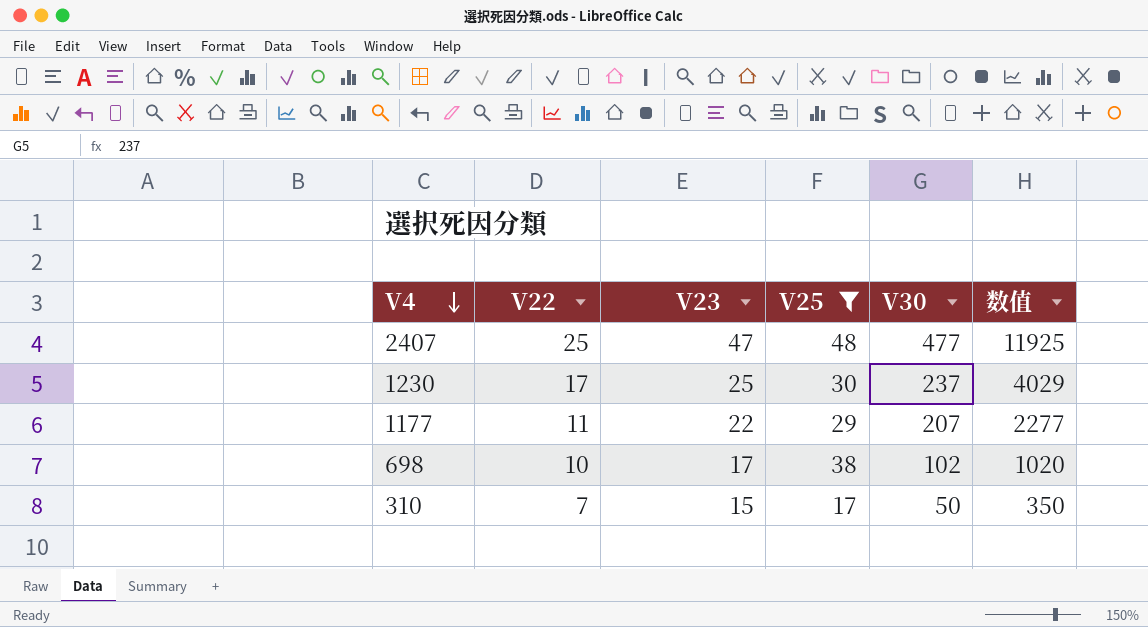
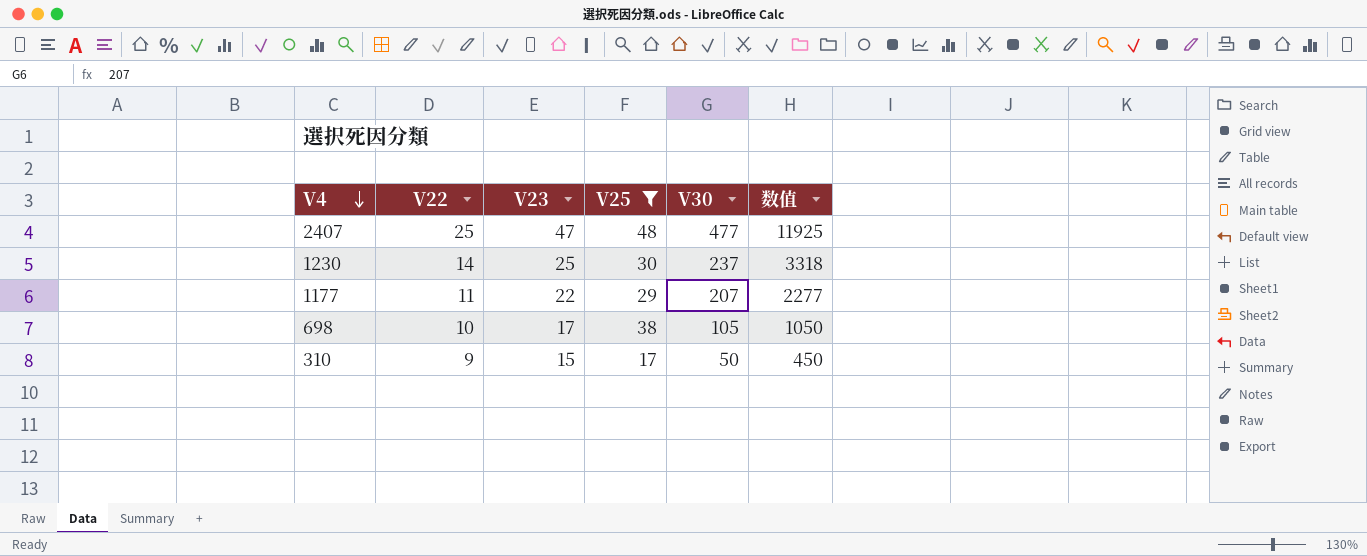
1230 | V22: 17 -> 14
1230 | 数值: 4029 -> 3318
698 | V30: 102 -> 105
698 | 数值: 1020 -> 1050
310 | V22: 7 -> 9
310 | 数值: 350 -> 450

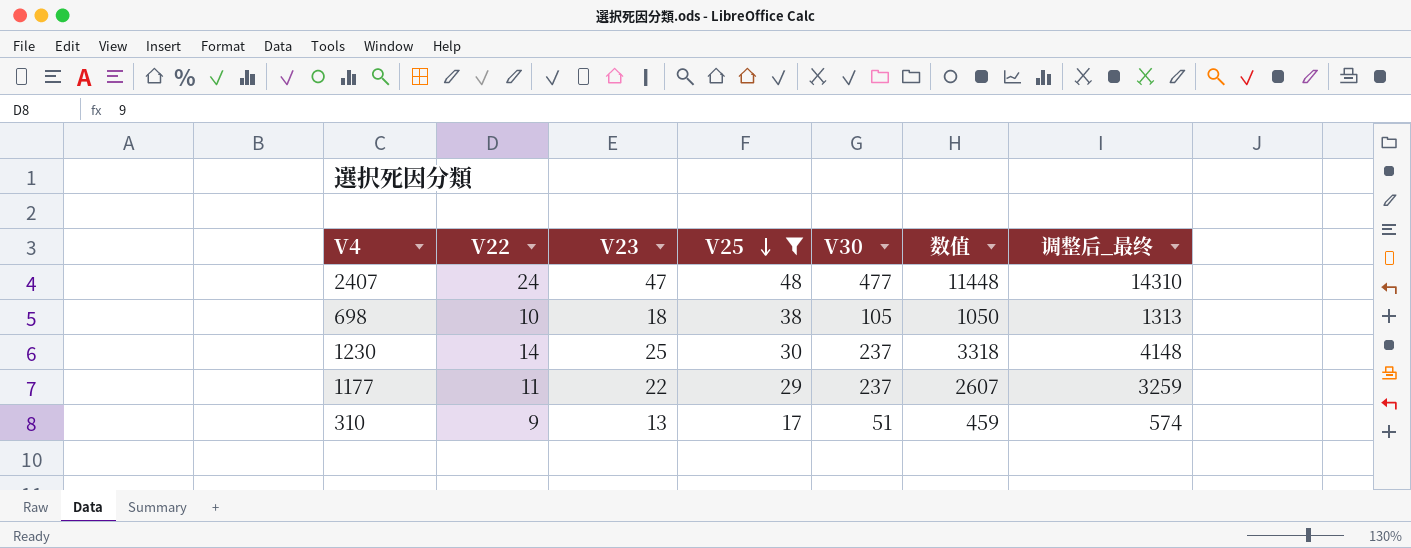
row order: V4 descending -> V25 descending
column 调整后_最终 | formula: none -> [数值] * 1.25
2407 | V22: 25 -> 24
2407 | 数值: 11925 -> 11448
698 | V23: 17 -> 18
1177 | V30: 207 -> 237
1177 | 数值: 2277 -> 2607
310 | V23: 15 -> 13
310 | V30: 50 -> 51
310 | 数值: 450 -> 459

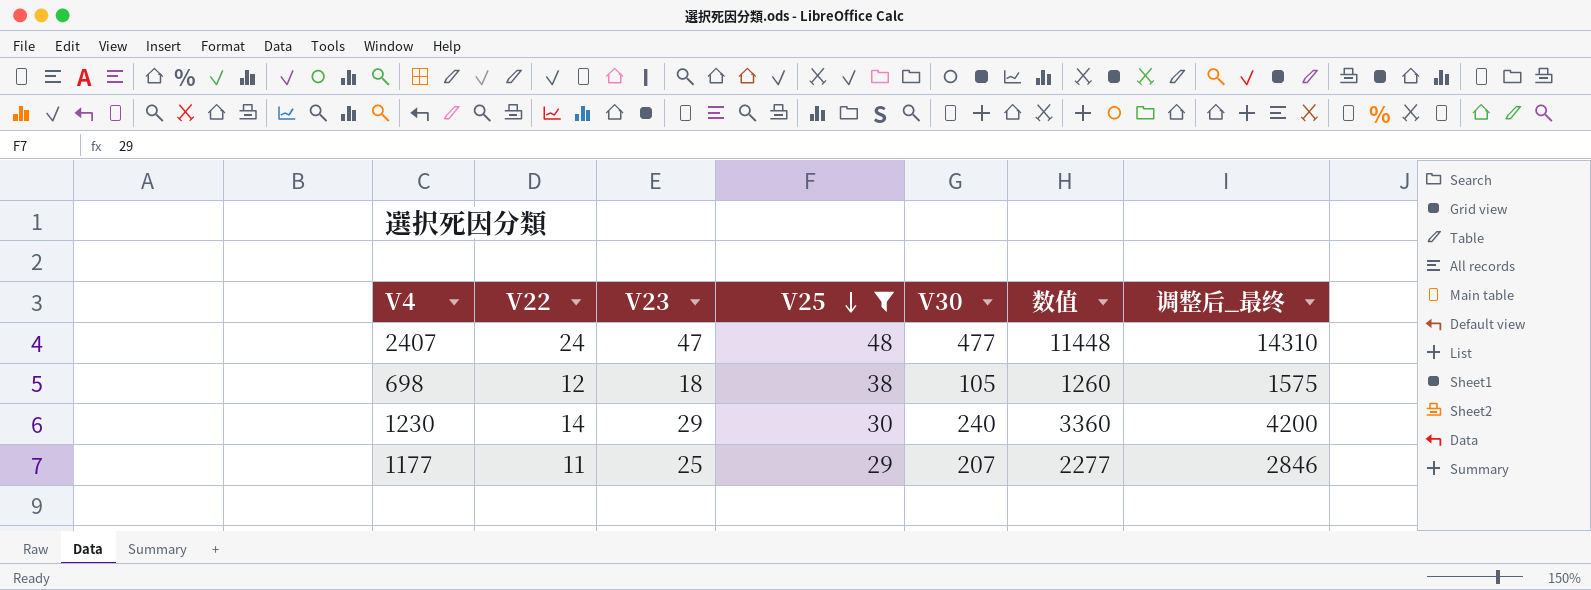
row 310: 9 | 13 | 17 | 51 | 459 | 574 -> none
698 | V22: 10 -> 12
698 | 数值: 1050 -> 1260
698 | 调整后_最终: 1313 -> 1575
1230 | V23: 25 -> 29
1230 | V30: 237 -> 240
1230 | 数值: 3318 -> 3360
1230 | 调整后_最终: 4148 -> 4200
1177 | V23: 22 -> 25
1177 | V30: 237 -> 207
1177 | 数值: 2607 -> 2277
1177 | 调整后_最终: 3259 -> 2846

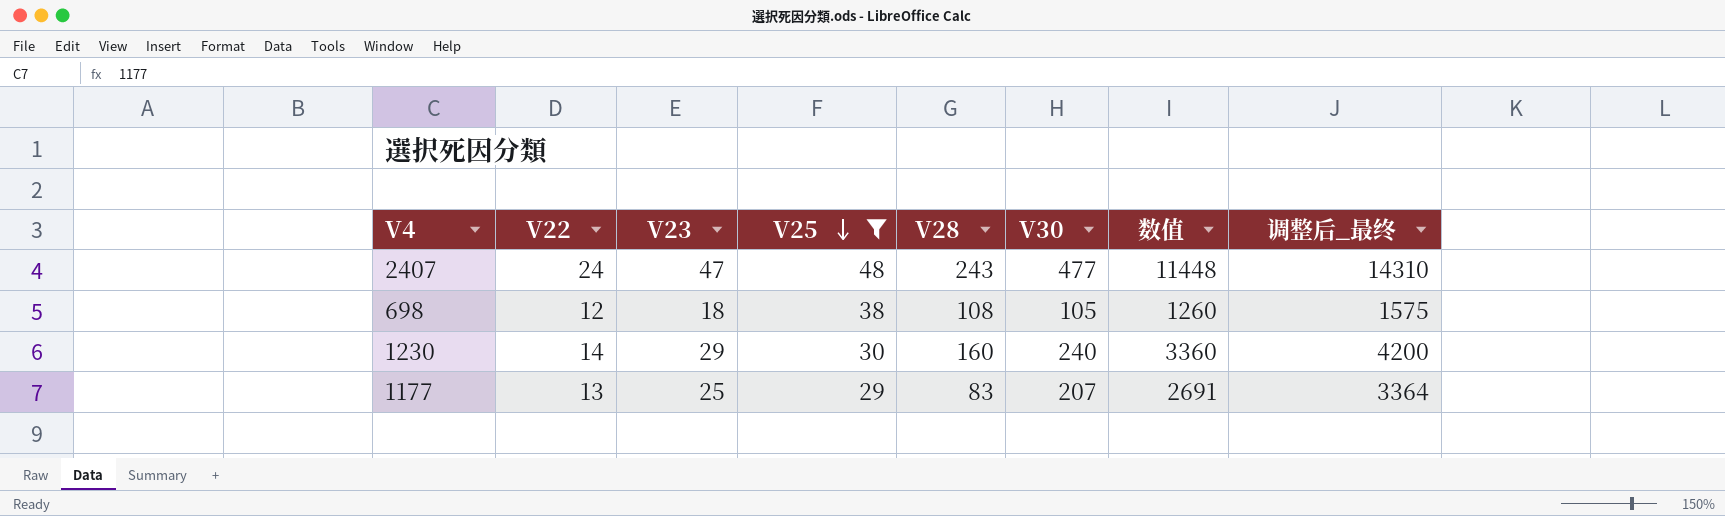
column V28 | position: none -> 5
1177 | V22: 11 -> 13
1177 | 数值: 2277 -> 2691
1177 | 调整后_最终: 2846 -> 3364

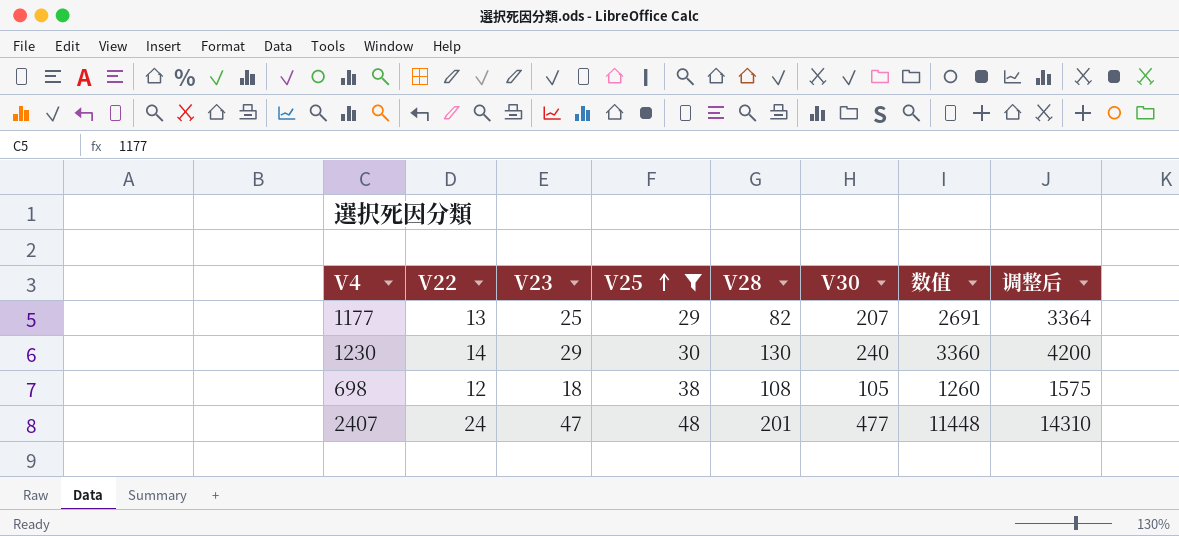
row order: V25 descending -> V25 ascending
column name: 调整后_最终 -> 调整后
1177 | V28: 83 -> 82
1230 | V28: 160 -> 130
2407 | V28: 243 -> 201

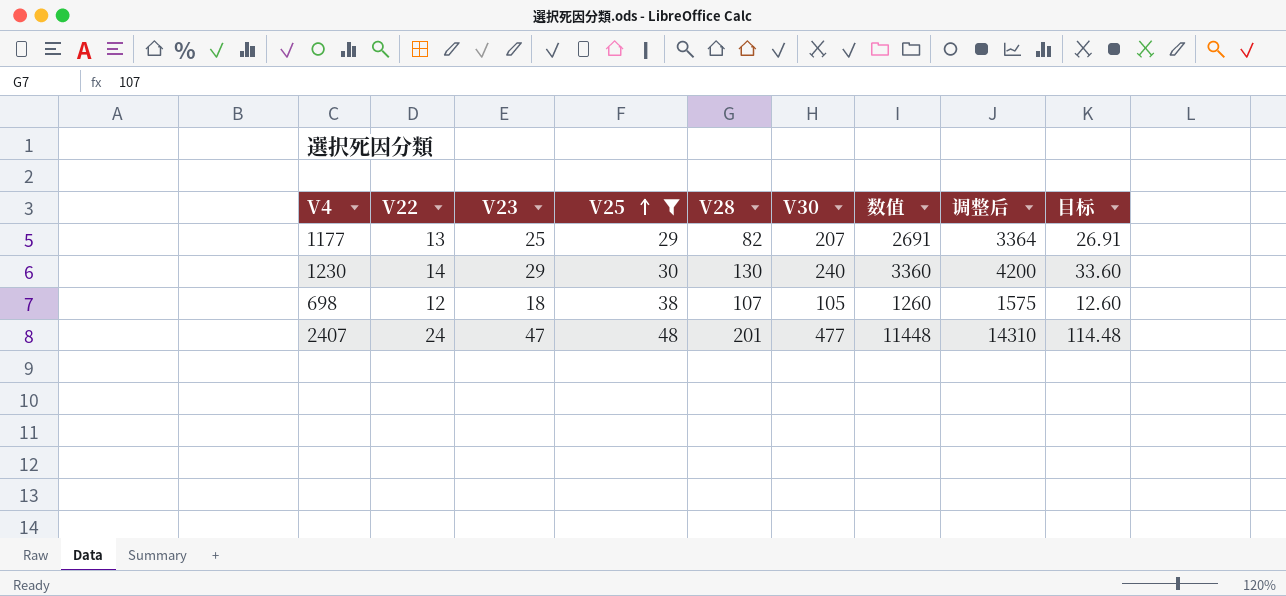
column 目标 | formula: none -> [数值] * 0.01
698 | V28: 108 -> 107

